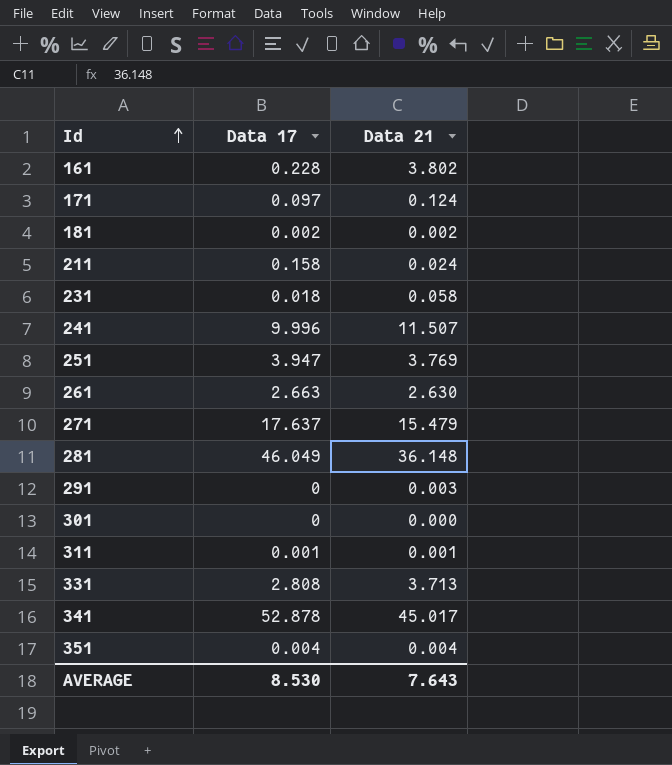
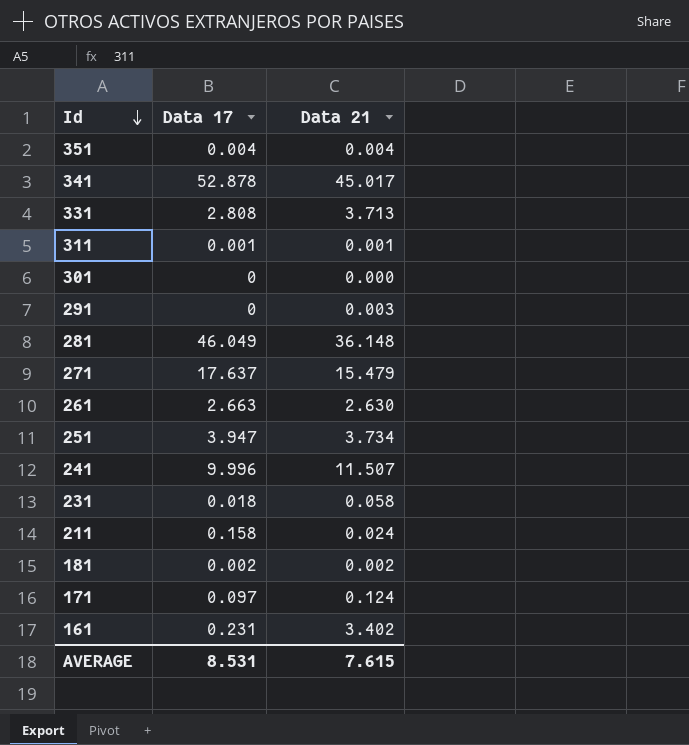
row order: Id ascending -> Id descending
251 | Data 21: 3.769 -> 3.734
161 | Data 17: 0.228 -> 0.231
161 | Data 21: 3.802 -> 3.402
AVERAGE | Data 17: 8.530 -> 8.531
AVERAGE | Data 21: 7.643 -> 7.615

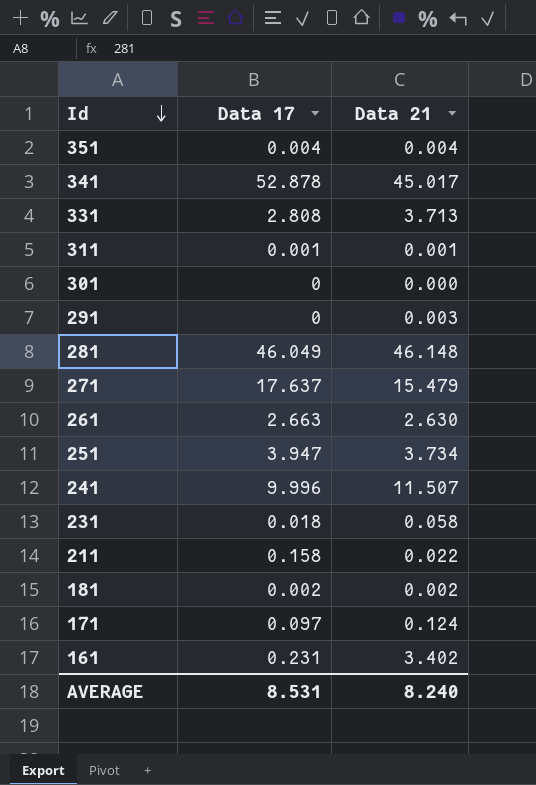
281 | Data 21: 36.148 -> 46.148
211 | Data 21: 0.024 -> 0.022
AVERAGE | Data 21: 7.615 -> 8.240

